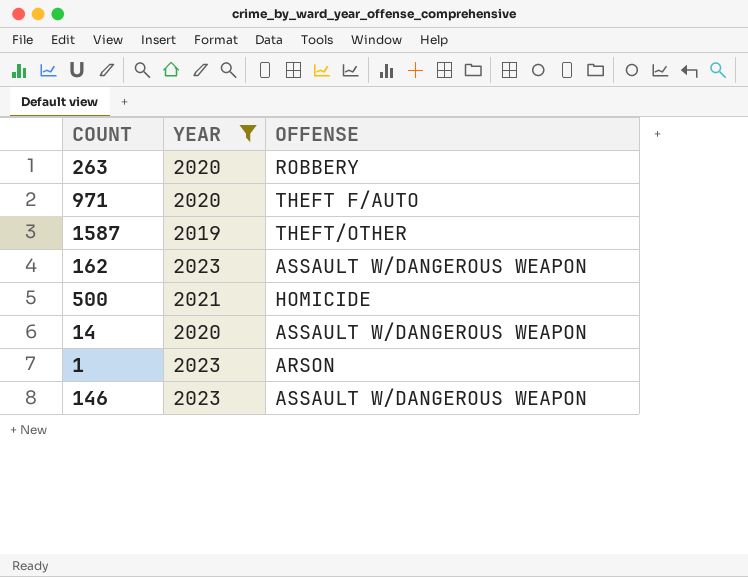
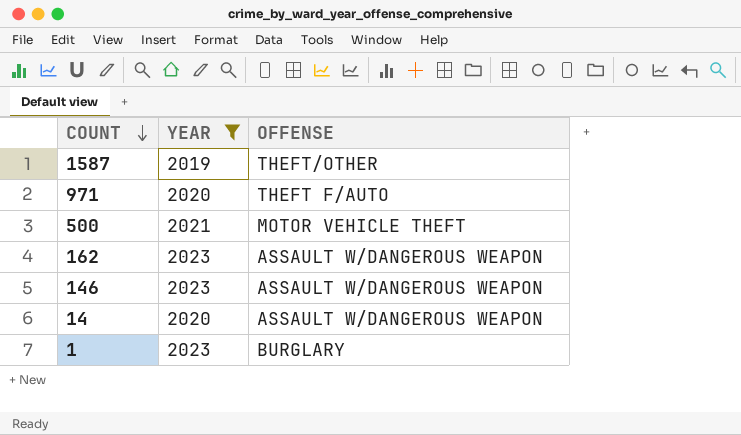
row order: none -> COUNT descending
row 263: 2020 | ROBBERY -> none
500 | OFFENSE: HOMICIDE -> MOTOR VEHICLE THEFT
1 | OFFENSE: ARSON -> BURGLARY

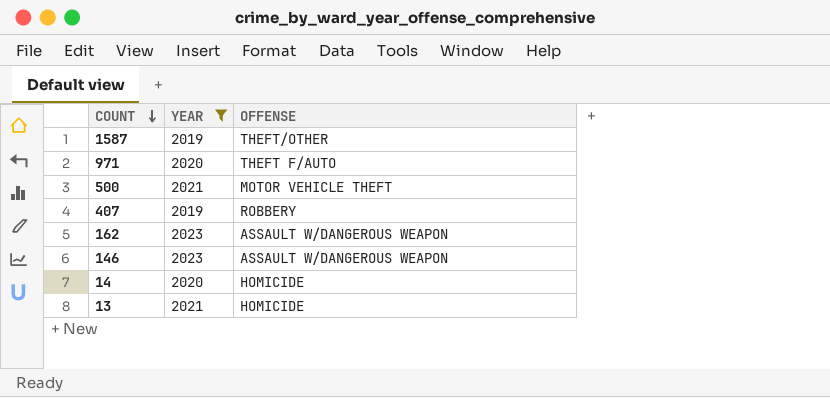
row 1: 2023 | BURGLARY -> none
row 407: none -> 2019 | ROBBERY
14 | OFFENSE: ASSAULT W/DANGEROUS WEAPON -> HOMICIDE
row 13: none -> 2021 | HOMICIDE

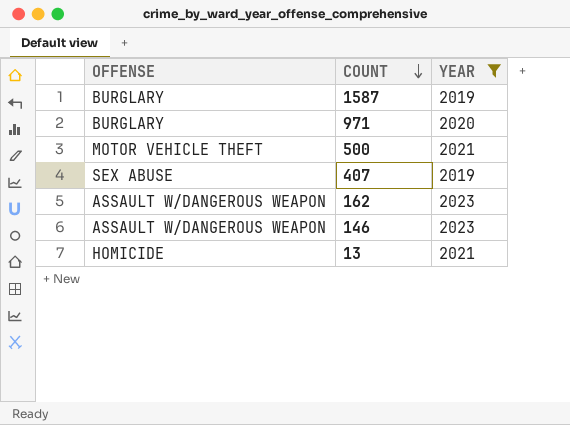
column OFFENSE | position: 3 -> 1
row 14: 2020 | HOMICIDE -> none
1587 | OFFENSE: THEFT/OTHER -> BURGLARY
971 | OFFENSE: THEFT F/AUTO -> BURGLARY
407 | OFFENSE: ROBBERY -> SEX ABUSE

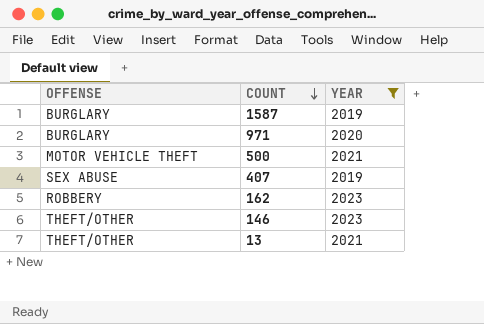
162 | OFFENSE: ASSAULT W/DANGEROUS WEAPON -> ROBBERY
146 | OFFENSE: ASSAULT W/DANGEROUS WEAPON -> THEFT/OTHER
13 | OFFENSE: HOMICIDE -> THEFT/OTHER

